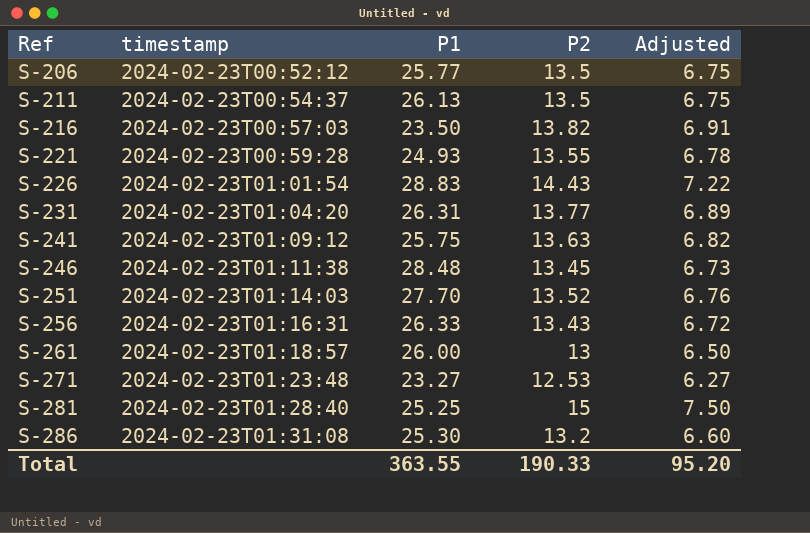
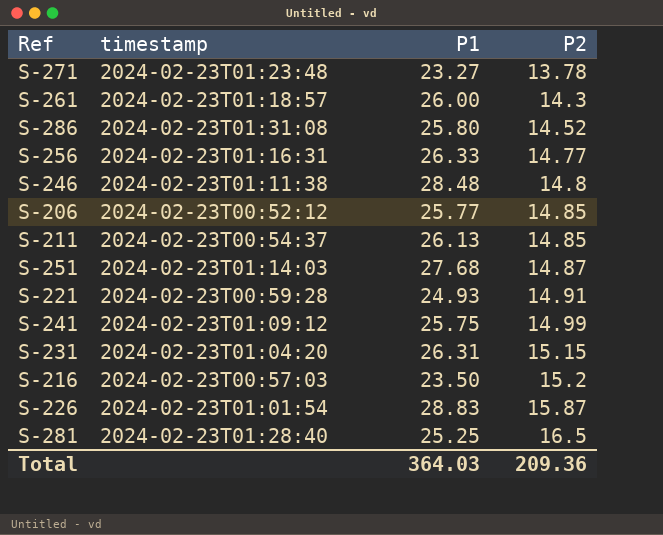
row order: Ref ascending -> P2 ascending
column Adjusted | formula: [P2] * 0.5 -> none
S-271 | P2: 12.53 -> 13.78
S-261 | P2: 13 -> 14.3
S-286 | P1: 25.30 -> 25.80
S-286 | P2: 13.2 -> 14.52
S-256 | P2: 13.43 -> 14.77
S-246 | P2: 13.45 -> 14.8
S-206 | P2: 13.5 -> 14.85
S-211 | P2: 13.5 -> 14.85
S-251 | P1: 27.70 -> 27.68
S-251 | P2: 13.52 -> 14.87
S-221 | P2: 13.55 -> 14.91
S-241 | P2: 13.63 -> 14.99
S-231 | P2: 13.77 -> 15.15
S-216 | P2: 13.82 -> 15.2
S-226 | P2: 14.43 -> 15.87
S-281 | P2: 15 -> 16.5
Total | P1: 363.55 -> 364.03
Total | P2: 190.33 -> 209.36

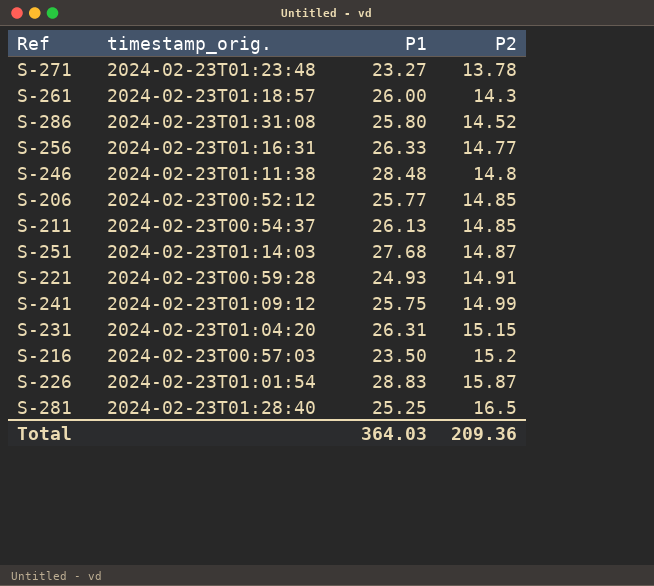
column name: timestamp -> timestamp_orig.

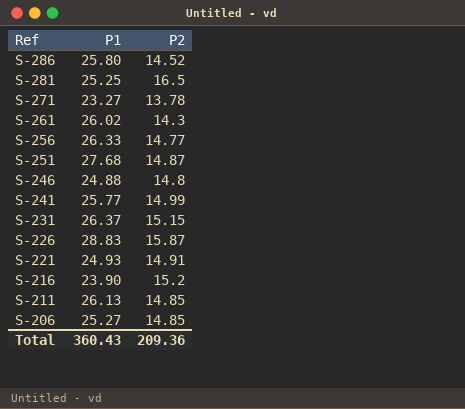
row order: P2 ascending -> Ref descending
column timestamp_orig. | position: 2 -> none
S-261 | P1: 26.00 -> 26.02
S-246 | P1: 28.48 -> 24.88
S-241 | P1: 25.75 -> 25.77
S-231 | P1: 26.31 -> 26.37
S-216 | P1: 23.50 -> 23.90
S-206 | P1: 25.77 -> 25.27
Total | P1: 364.03 -> 360.43

